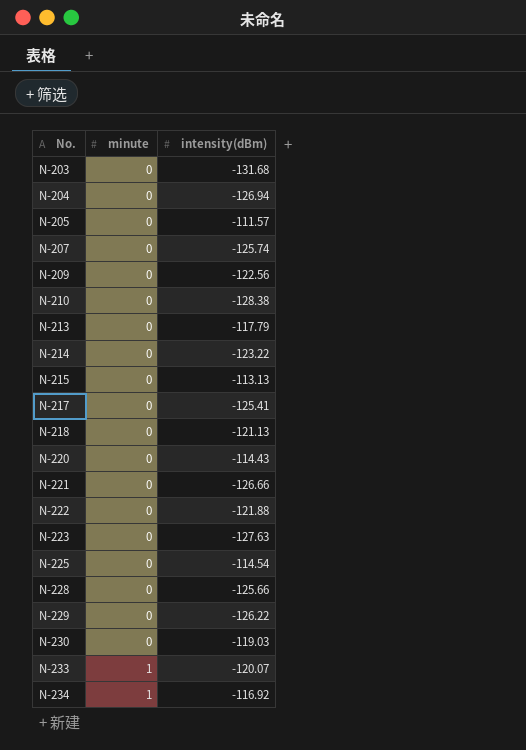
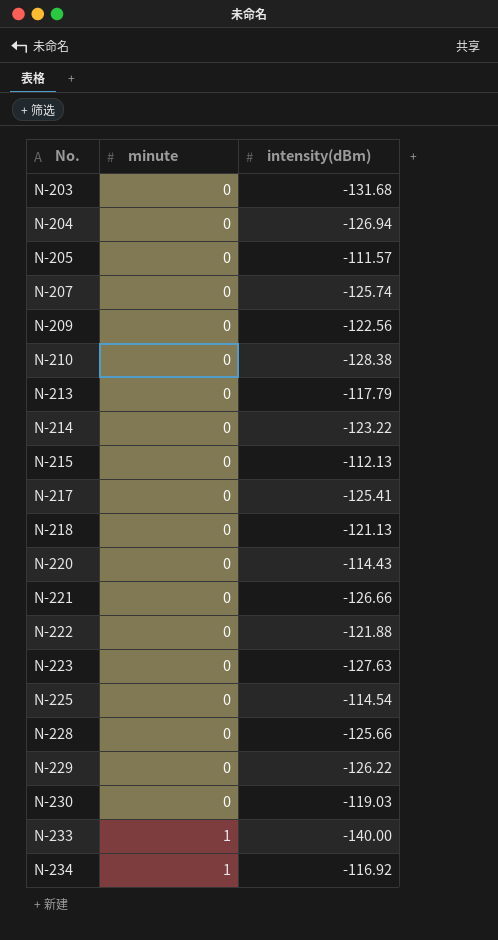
N-215 | intensity(dBm): -113.13 -> -112.13
N-233 | intensity(dBm): -120.07 -> -140.00

